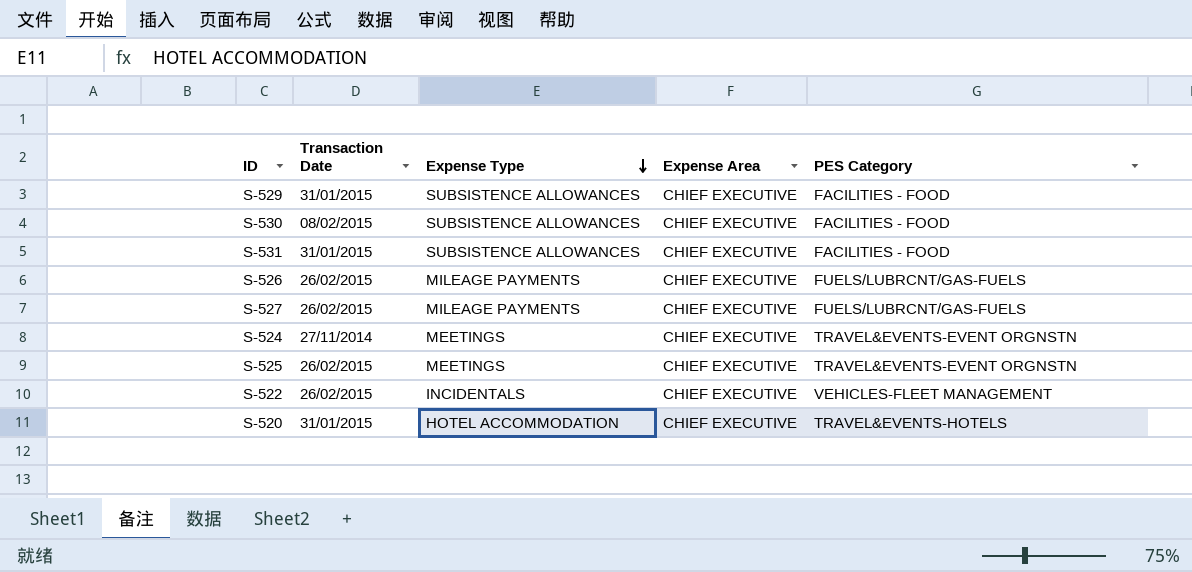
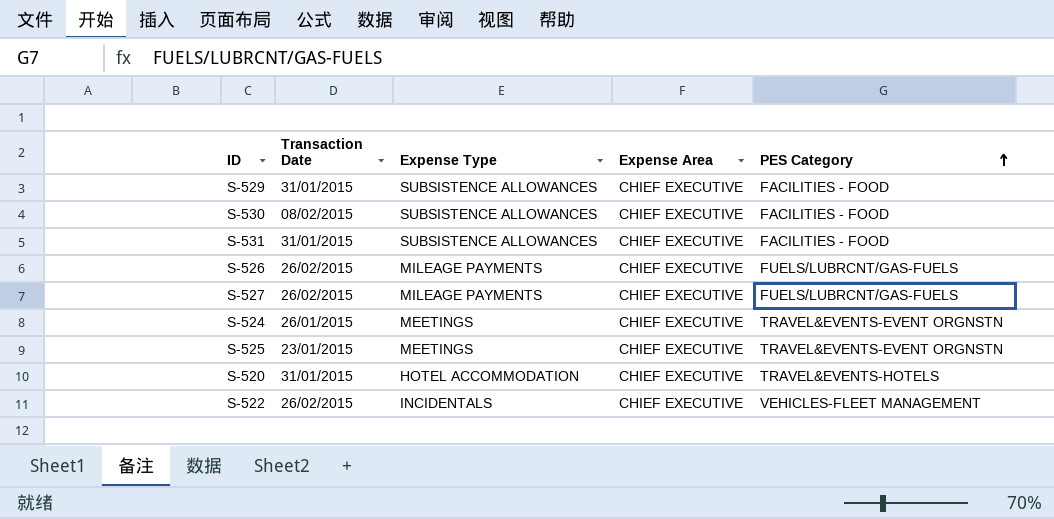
row order: Expense Type descending -> PES Category ascending
S-524 | Transaction Date: 27/11/2014 -> 26/01/2015
S-525 | Transaction Date: 26/02/2015 -> 23/01/2015

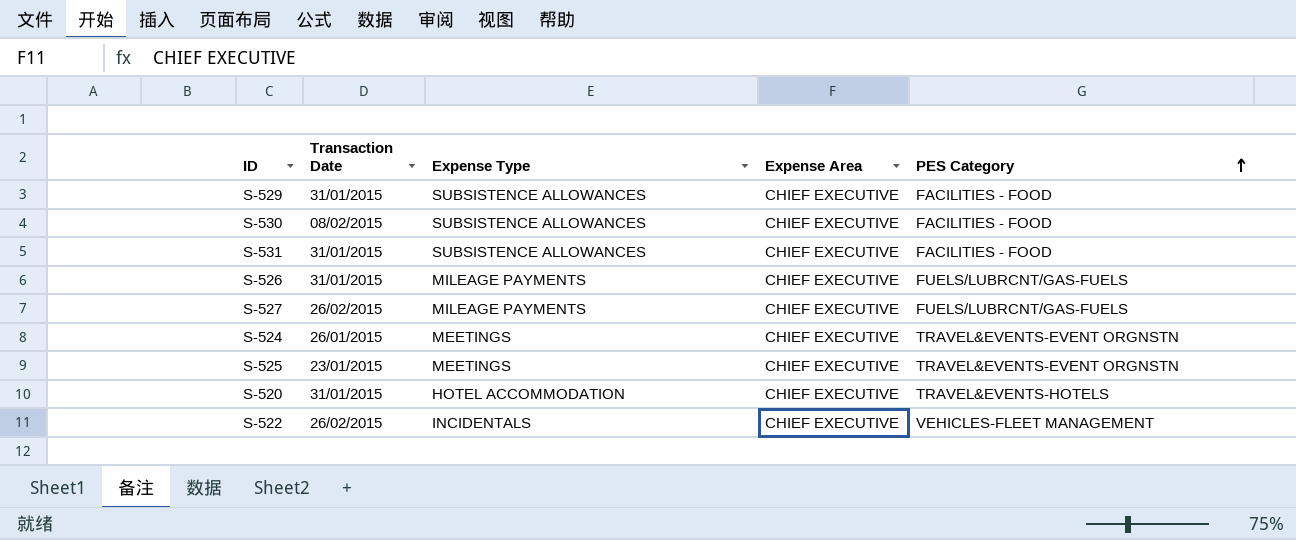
S-526 | Transaction Date: 26/02/2015 -> 31/01/2015

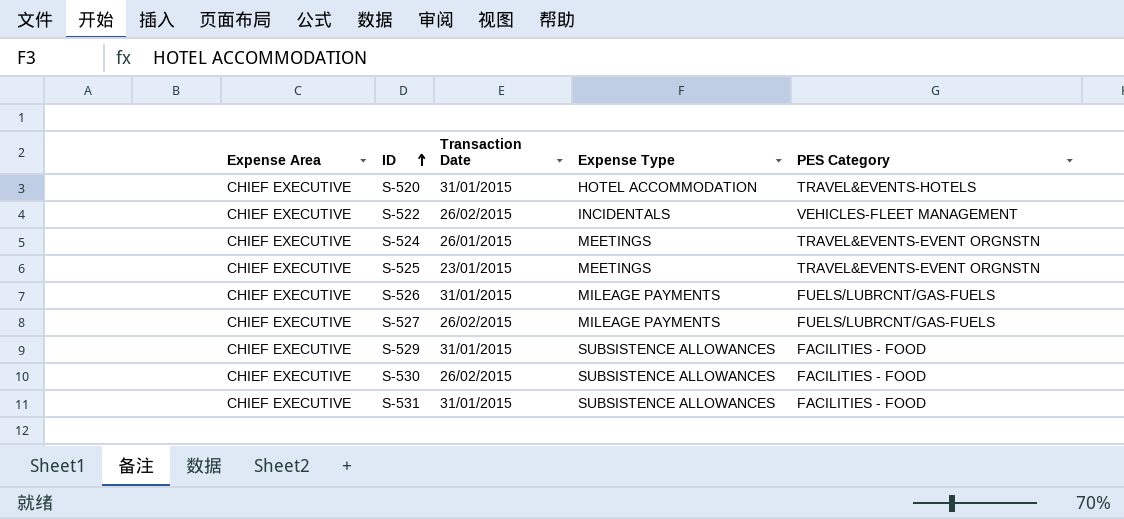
row order: PES Category ascending -> ID ascending
column Expense Area | position: 4 -> 1
S-530 | Transaction Date: 08/02/2015 -> 26/02/2015

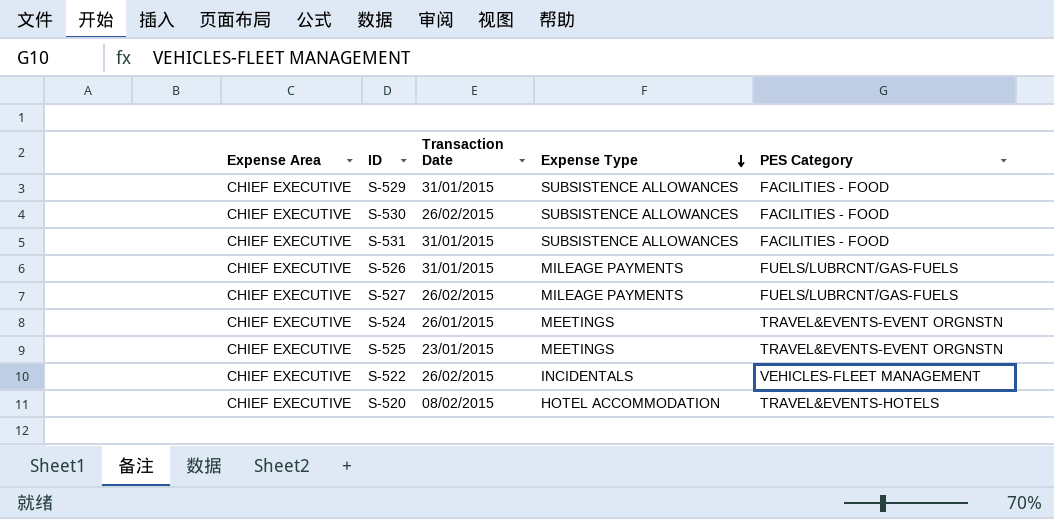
row order: ID ascending -> Expense Type descending
S-520 | Transaction Date: 31/01/2015 -> 08/02/2015

